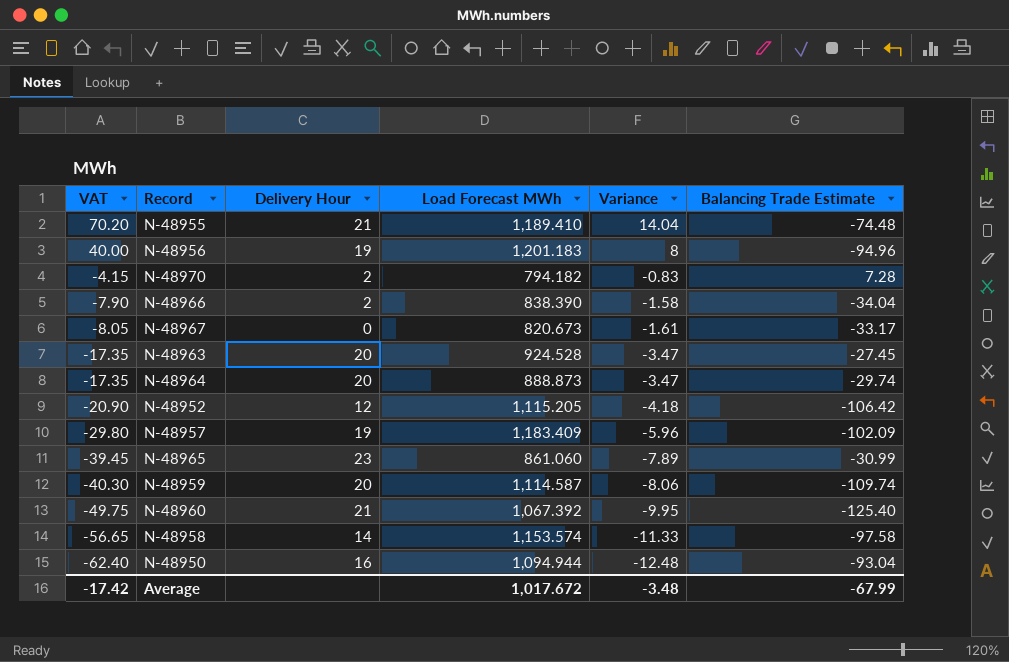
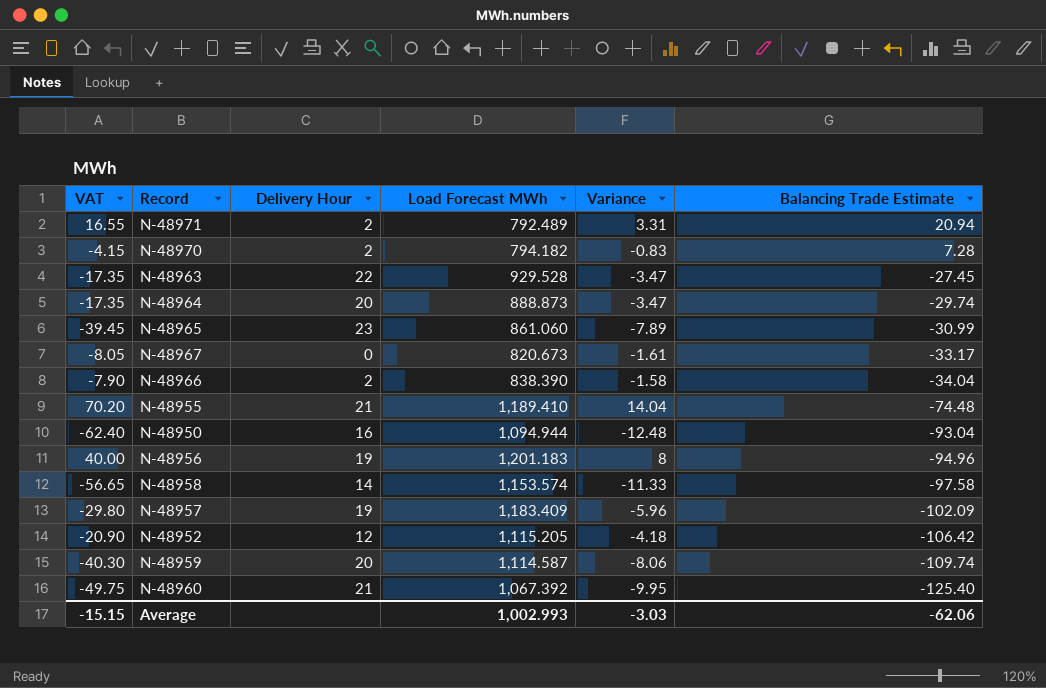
row order: VAT descending -> Balancing Trade Estimate descending
row N-48971: none -> 16.55 | 2 | 792.489 | 3.31 | 20.94
N-48963 | Delivery Hour: 20 -> 22
N-48963 | Load Forecast MWh: 924.528 -> 929.528
Average | VAT: -17.42 -> -15.15
Average | Load Forecast MWh: 1,017.672 -> 1,002.993
Average | Variance: -3.48 -> -3.03
Average | Balancing Trade Estimate: -67.99 -> -62.06

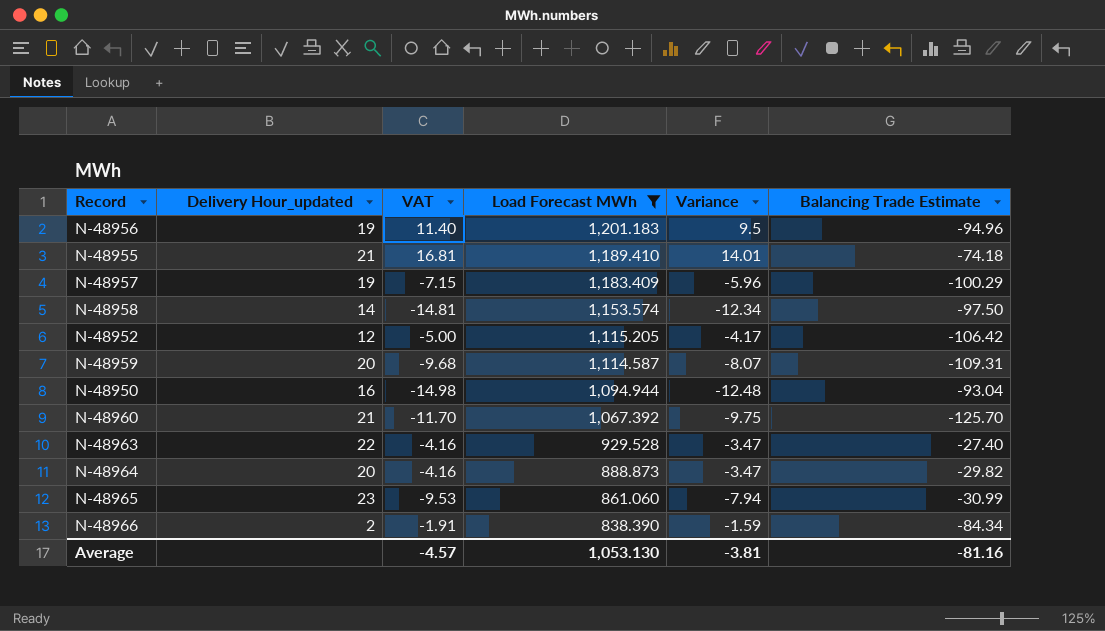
filter: none -> Load Forecast MWh >= 838.390
row order: Balancing Trade Estimate descending -> Load Forecast MWh descending
column name: Delivery Hour -> Delivery Hour_updated
column VAT | formula: [Variance] * 5 -> [Variance] * 1.2
column VAT | position: 1 -> 3
N-48956 | Variance: 8 -> 9.5
N-48955 | Variance: 14.04 -> 14.01
N-48955 | Balancing Trade Estimate: -74.48 -> -74.18
N-48957 | Balancing Trade Estimate: -102.09 -> -100.29
N-48958 | Variance: -11.33 -> -12.34
N-48958 | Balancing Trade Estimate: -97.58 -> -97.50
N-48952 | Variance: -4.18 -> -4.17
N-48959 | Variance: -8.06 -> -8.07
N-48959 | Balancing Trade Estimate: -109.74 -> -109.31
N-48960 | Variance: -9.95 -> -9.75
N-48960 | Balancing Trade Estimate: -125.40 -> -125.70
N-48963 | Balancing Trade Estimate: -27.45 -> -27.40
N-48964 | Balancing Trade Estimate: -29.74 -> -29.82
N-48965 | Variance: -7.89 -> -7.94
N-48966 | Variance: -1.58 -> -1.59
N-48966 | Balancing Trade Estimate: -34.04 -> -84.34
Average | VAT: -15.15 -> -4.57
Average | Load Forecast MWh: 1,002.993 -> 1,053.130
Average | Variance: -3.03 -> -3.81
Average | Balancing Trade Estimate: -62.06 -> -81.16

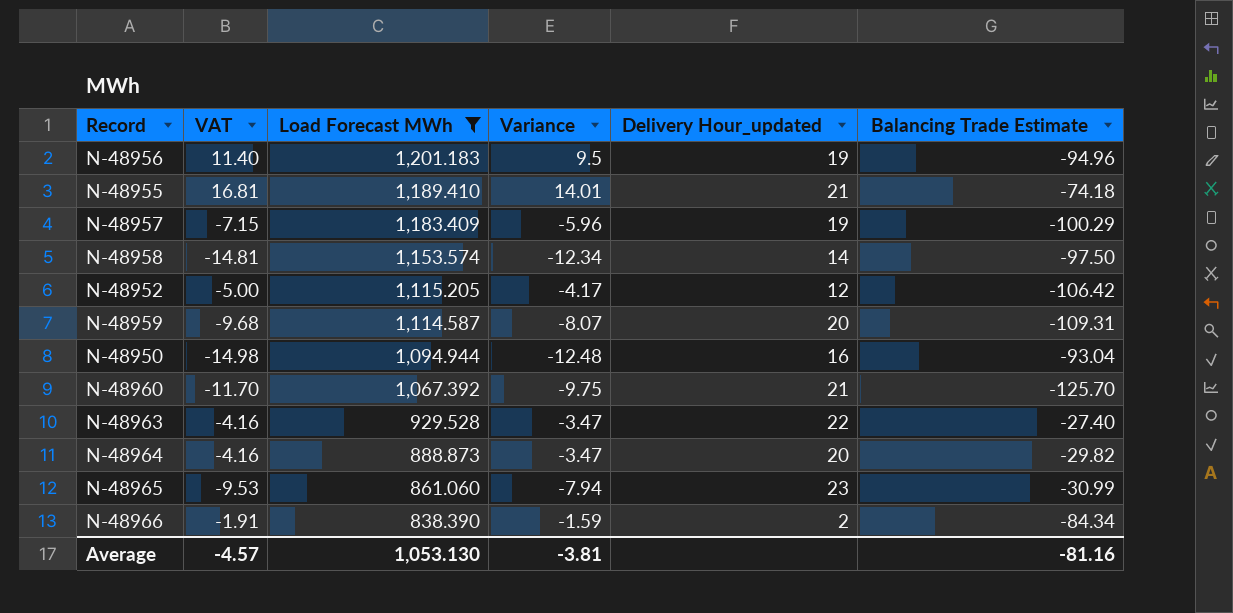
column Delivery Hour_updated | position: 2 -> 5

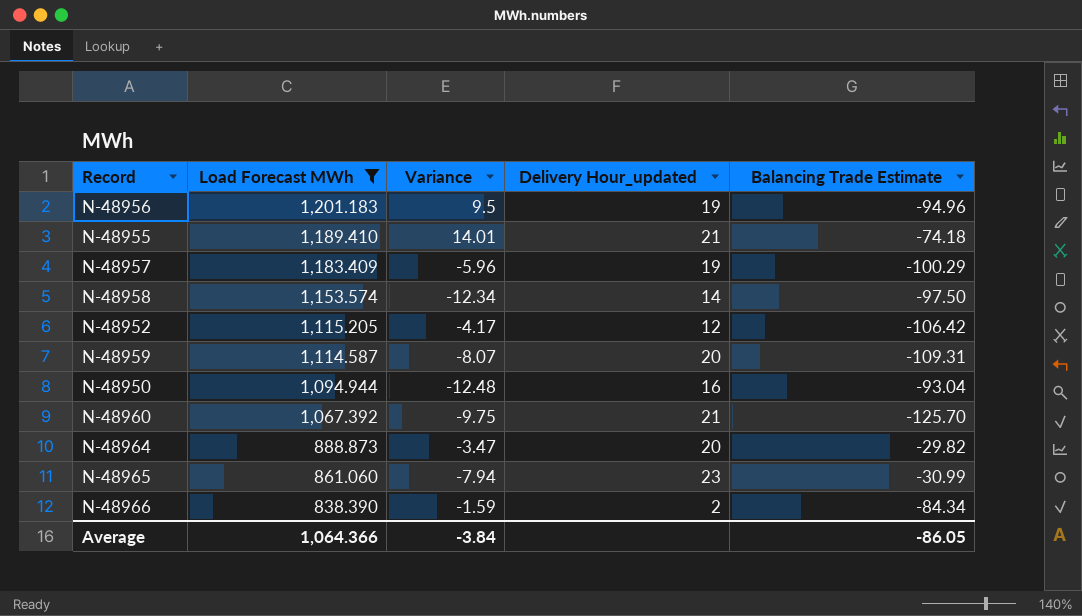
column VAT | formula: [Variance] * 1.2 -> none
row N-48963: -4.16 | 929.528 | -3.47 | 22 | -27.40 -> none
Average | Load Forecast MWh: 1,053.130 -> 1,064.366
Average | Variance: -3.81 -> -3.84
Average | Balancing Trade Estimate: -81.16 -> -86.05

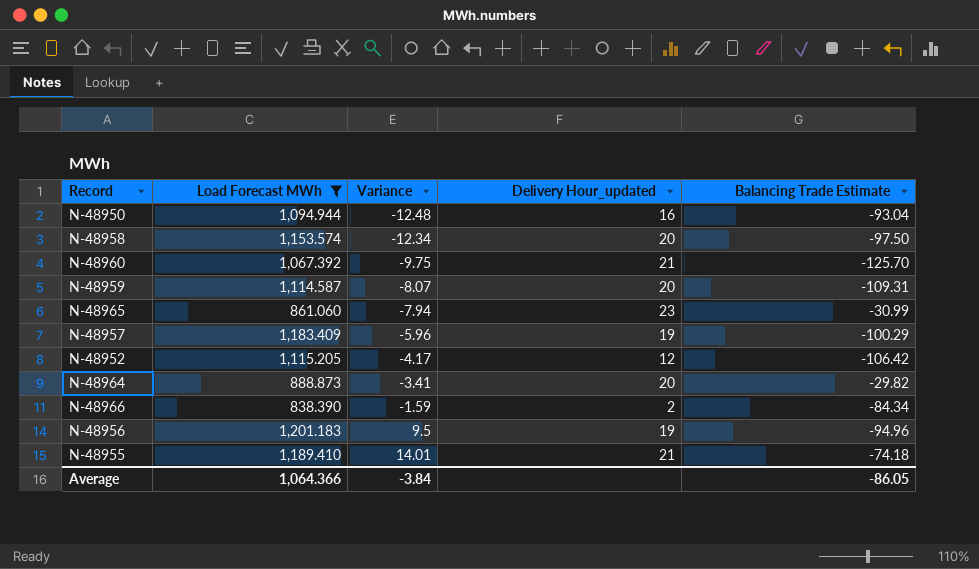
row order: Load Forecast MWh descending -> Variance ascending
N-48958 | Delivery Hour_updated: 14 -> 20
N-48964 | Variance: -3.47 -> -3.41

